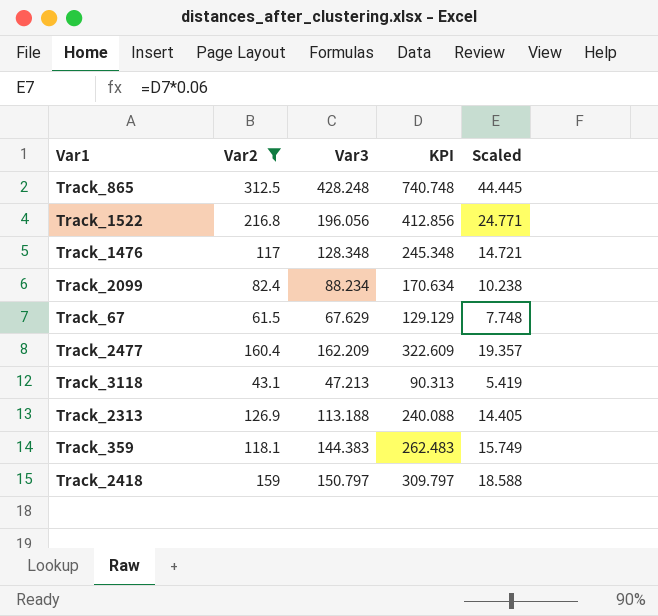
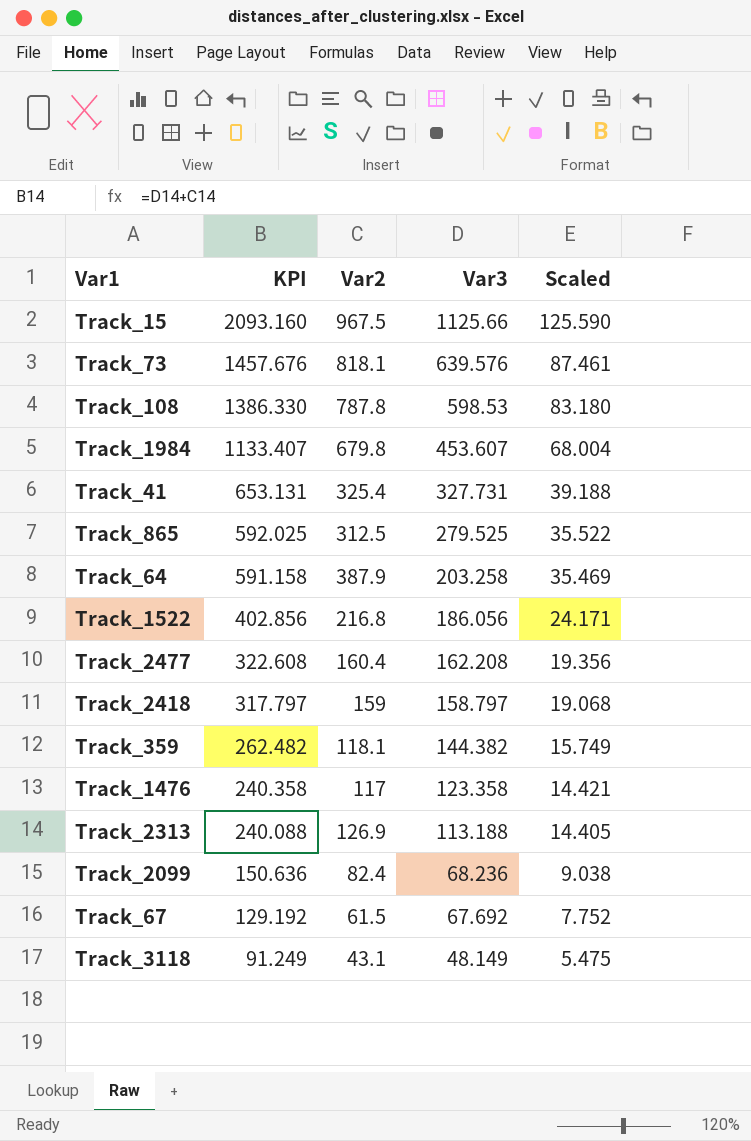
filter: Var2 <= 312.5 -> none
row order: none -> KPI descending
column KPI | position: 4 -> 2
Track_865 | KPI: 740.748 -> 592.025
Track_865 | Var3: 428.248 -> 279.525
Track_865 | Scaled: 44.445 -> 35.522
Track_1522 | KPI: 412.856 -> 402.856
Track_1522 | Var3: 196.056 -> 186.056
Track_1522 | Scaled: 24.771 -> 24.171
Track_2477 | KPI: 322.609 -> 322.608
Track_2477 | Var3: 162.209 -> 162.208
Track_2477 | Scaled: 19.357 -> 19.356
Track_2418 | KPI: 309.797 -> 317.797
Track_2418 | Var3: 150.797 -> 158.797
Track_2418 | Scaled: 18.588 -> 19.068
Track_359 | KPI: 262.483 -> 262.482
Track_359 | Var3: 144.383 -> 144.382
Track_1476 | KPI: 245.348 -> 240.358
Track_1476 | Var3: 128.348 -> 123.358
Track_1476 | Scaled: 14.721 -> 14.421
Track_2099 | KPI: 170.634 -> 150.636
Track_2099 | Var3: 88.234 -> 68.236
Track_2099 | Scaled: 10.238 -> 9.038
Track_67 | KPI: 129.129 -> 129.192
Track_67 | Var3: 67.629 -> 67.692
Track_67 | Scaled: 7.748 -> 7.752
Track_3118 | KPI: 90.313 -> 91.249
Track_3118 | Var3: 47.213 -> 48.149
Track_3118 | Scaled: 5.419 -> 5.475

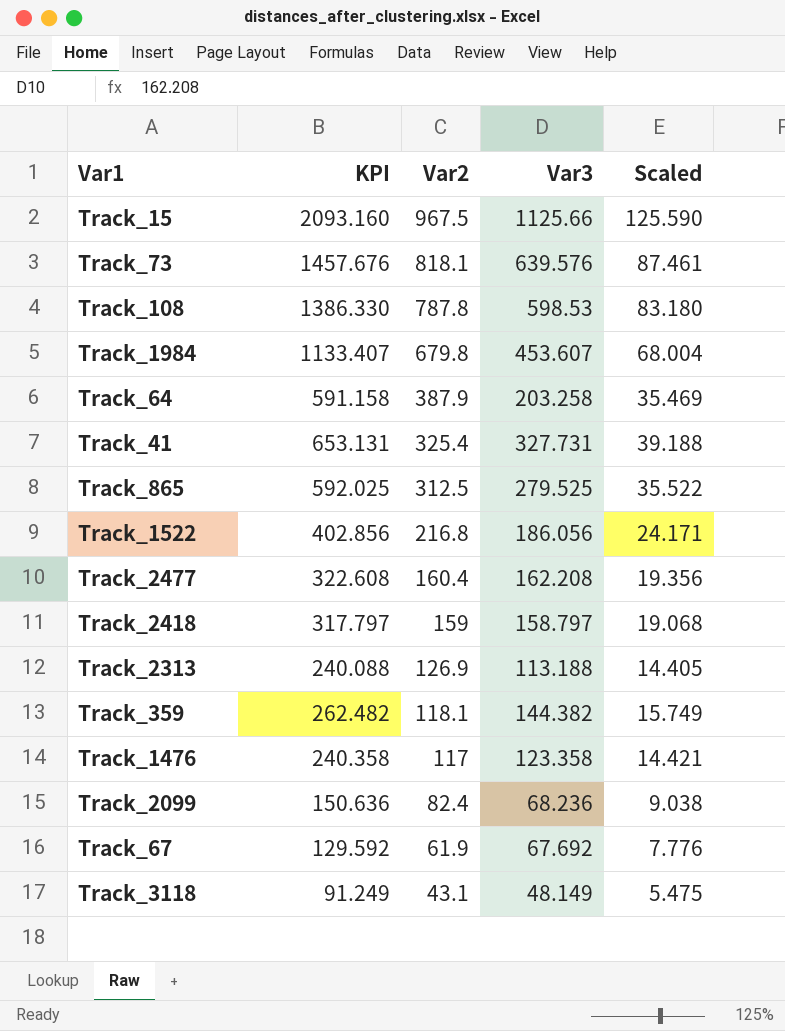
row order: KPI descending -> Var2 descending
Track_67 | KPI: 129.192 -> 129.592
Track_67 | Var2: 61.5 -> 61.9
Track_67 | Scaled: 7.752 -> 7.776

